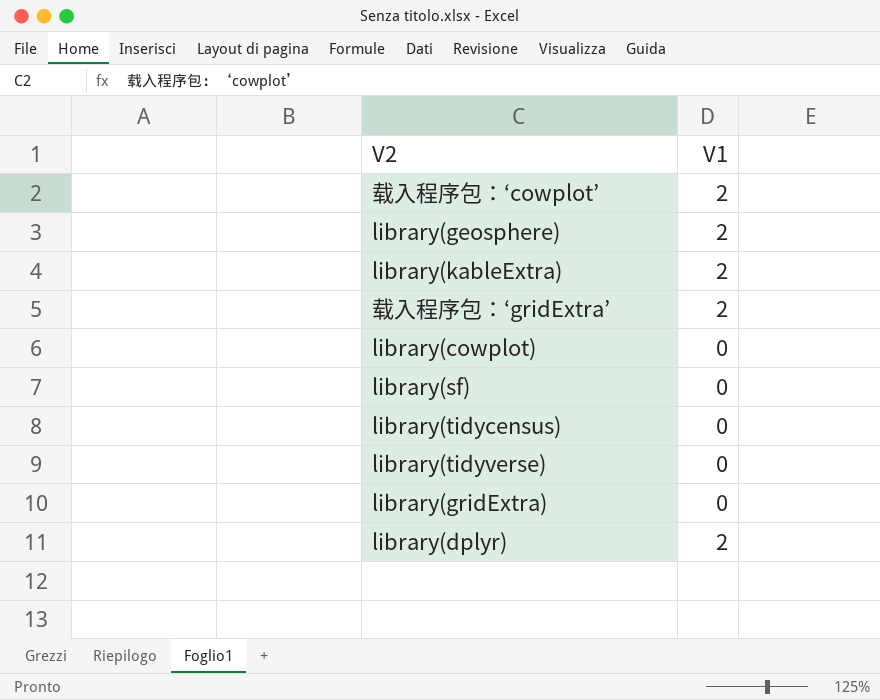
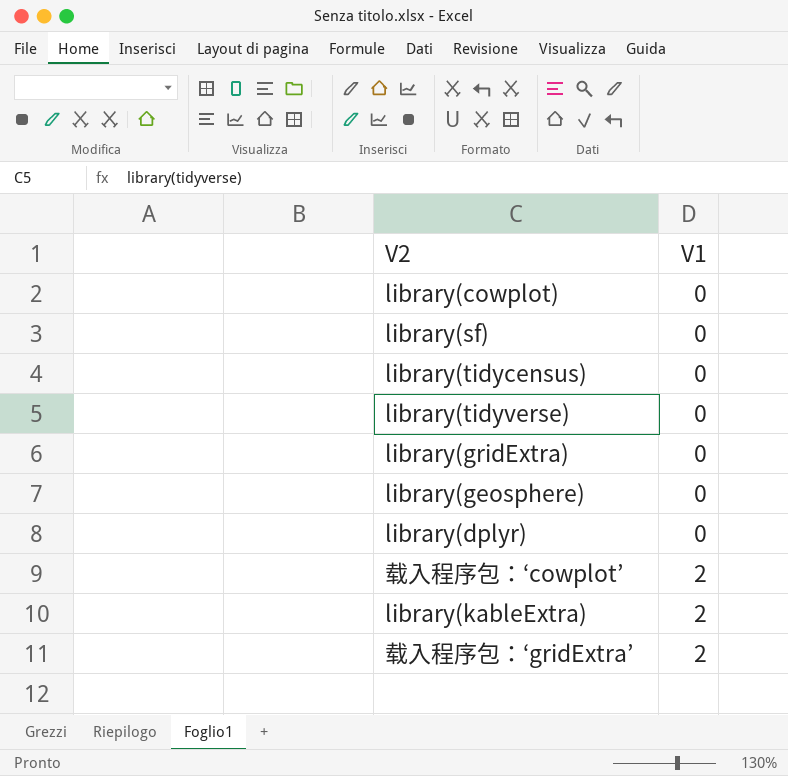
row order: none -> V1 ascending
library(geosphere) | V1: 2 -> 0
library(dplyr) | V1: 2 -> 0

